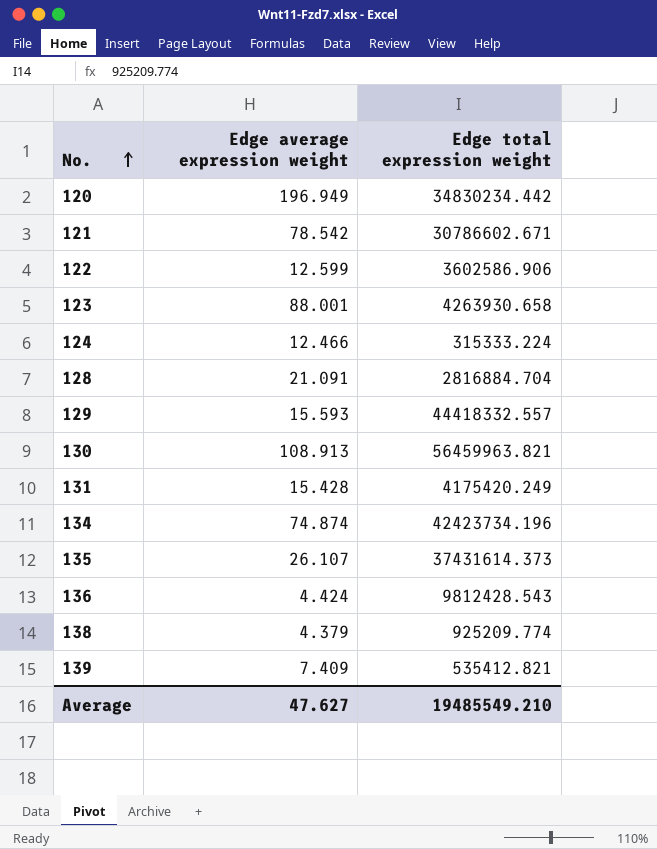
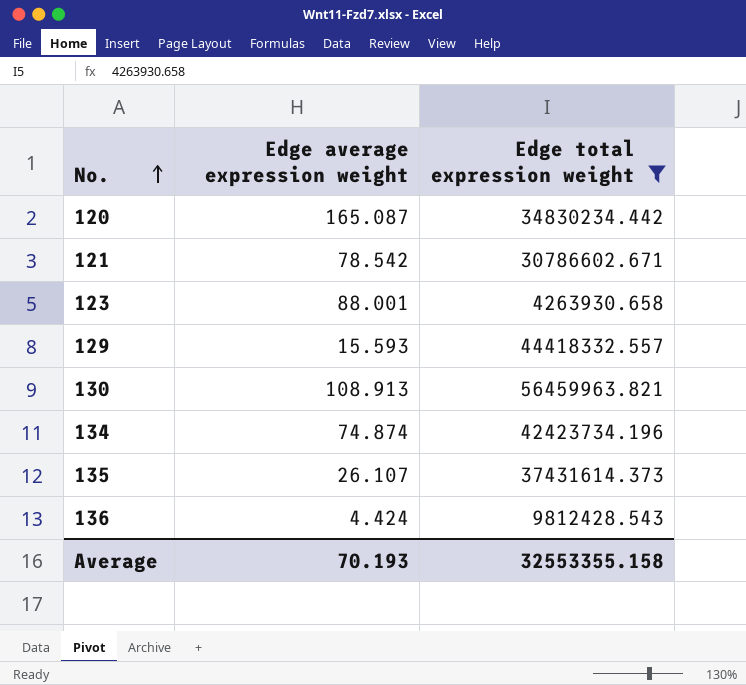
filter: none -> Edge total expression weight >= 4263930.658
120 | Edge average expression weight: 196.949 -> 165.087
Average | Edge average expression weight: 47.627 -> 70.193
Average | Edge total expression weight: 19485549.210 -> 32553355.158

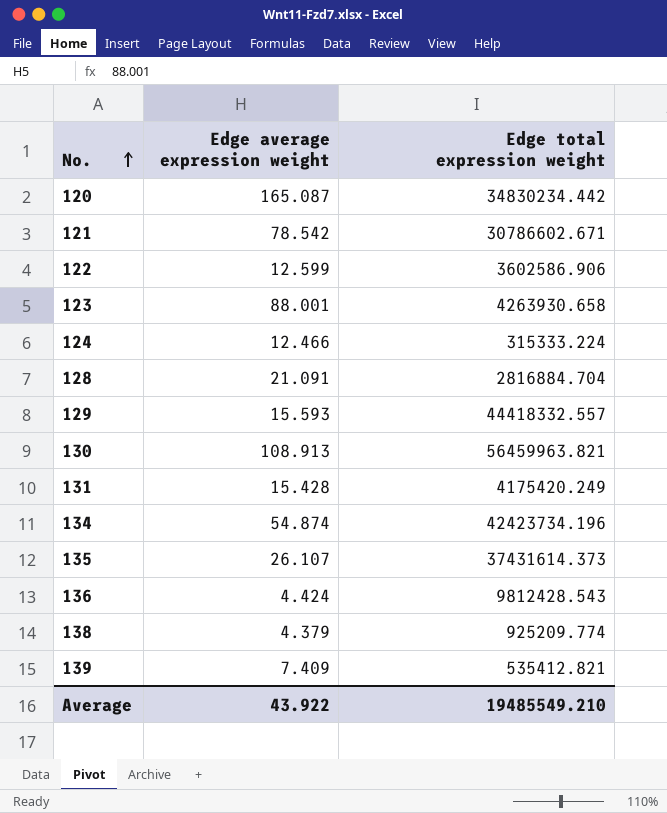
filter: Edge total expression weight >= 4263930.658 -> none
134 | Edge average expression weight: 74.874 -> 54.874
Average | Edge average expression weight: 70.193 -> 43.922
Average | Edge total expression weight: 32553355.158 -> 19485549.210

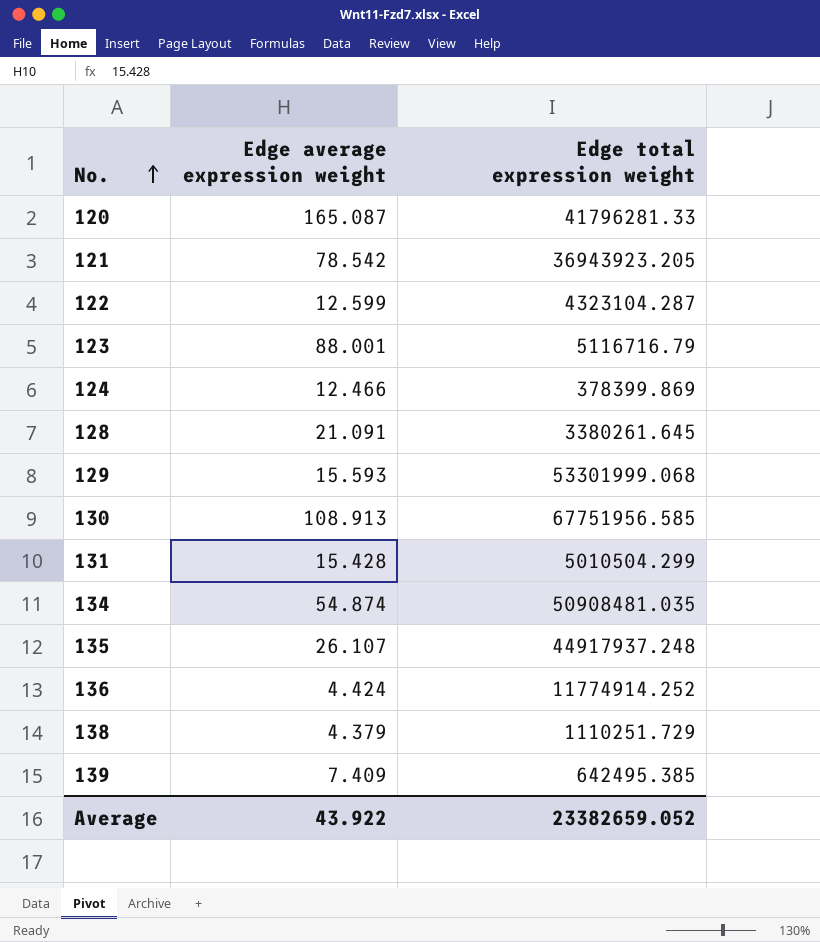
120 | Edge total expression weight: 34830234.442 -> 41796281.33
121 | Edge total expression weight: 30786602.671 -> 36943923.205
122 | Edge total expression weight: 3602586.906 -> 4323104.287
123 | Edge total expression weight: 4263930.658 -> 5116716.79
124 | Edge total expression weight: 315333.224 -> 378399.869
128 | Edge total expression weight: 2816884.704 -> 3380261.645
129 | Edge total expression weight: 44418332.557 -> 53301999.068
130 | Edge total expression weight: 56459963.821 -> 67751956.585
131 | Edge total expression weight: 4175420.249 -> 5010504.299
134 | Edge total expression weight: 42423734.196 -> 50908481.035
135 | Edge total expression weight: 37431614.373 -> 44917937.248
136 | Edge total expression weight: 9812428.543 -> 11774914.252
138 | Edge total expression weight: 925209.774 -> 1110251.729
139 | Edge total expression weight: 535412.821 -> 642495.385
Average | Edge total expression weight: 19485549.210 -> 23382659.052

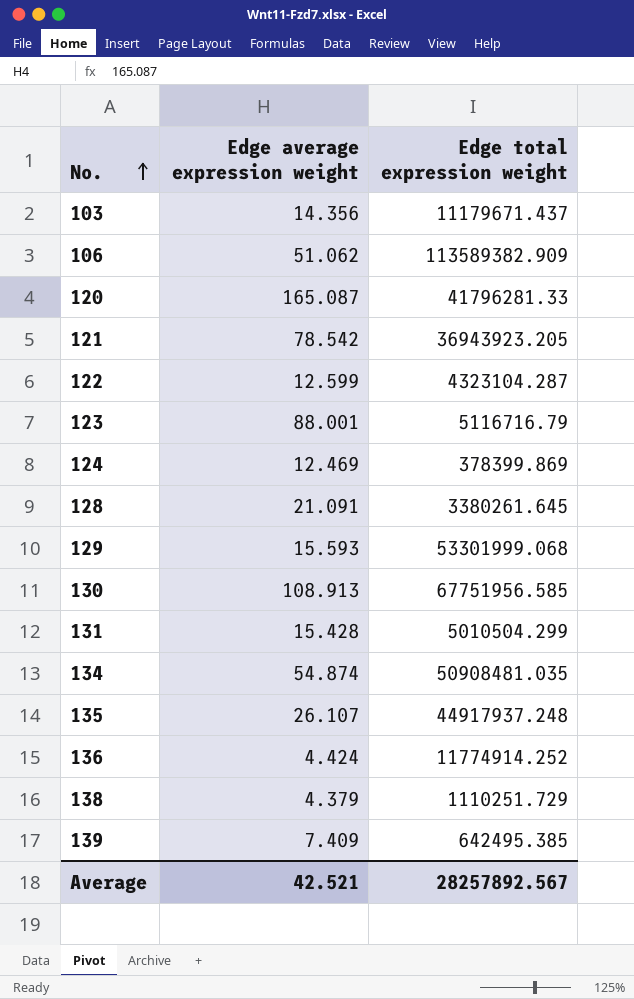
row 103: none -> 14.356 | 11179671.437
row 106: none -> 51.062 | 113589382.909
124 | Edge average expression weight: 12.466 -> 12.469
Average | Edge average expression weight: 43.922 -> 42.521
Average | Edge total expression weight: 23382659.052 -> 28257892.567

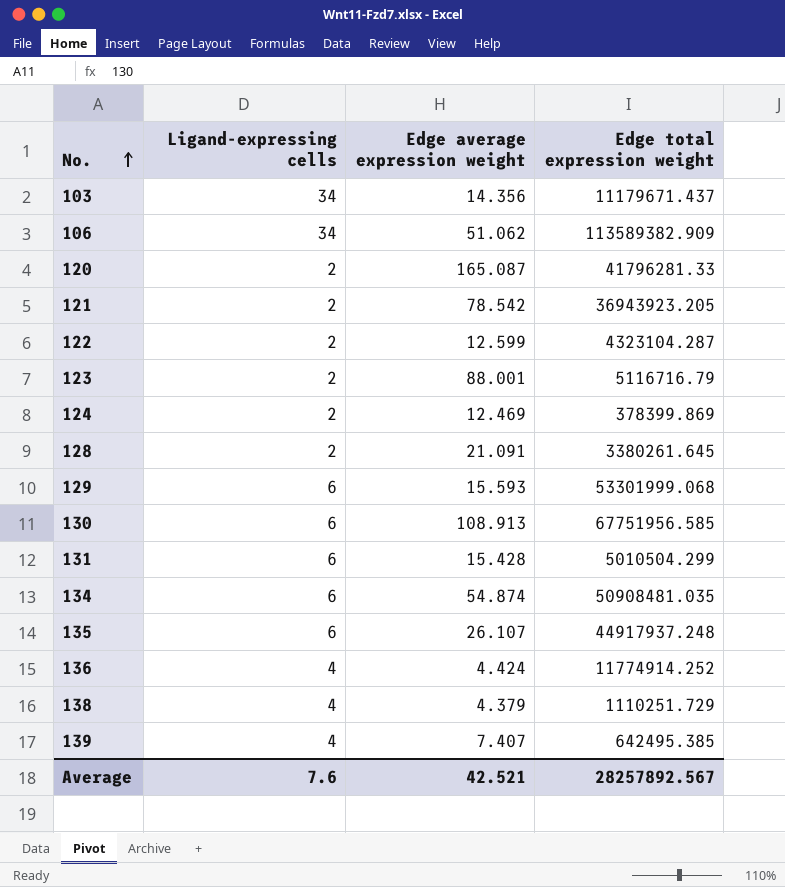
column Ligand-expressing cells | position: none -> 2
139 | Edge average expression weight: 7.409 -> 7.407

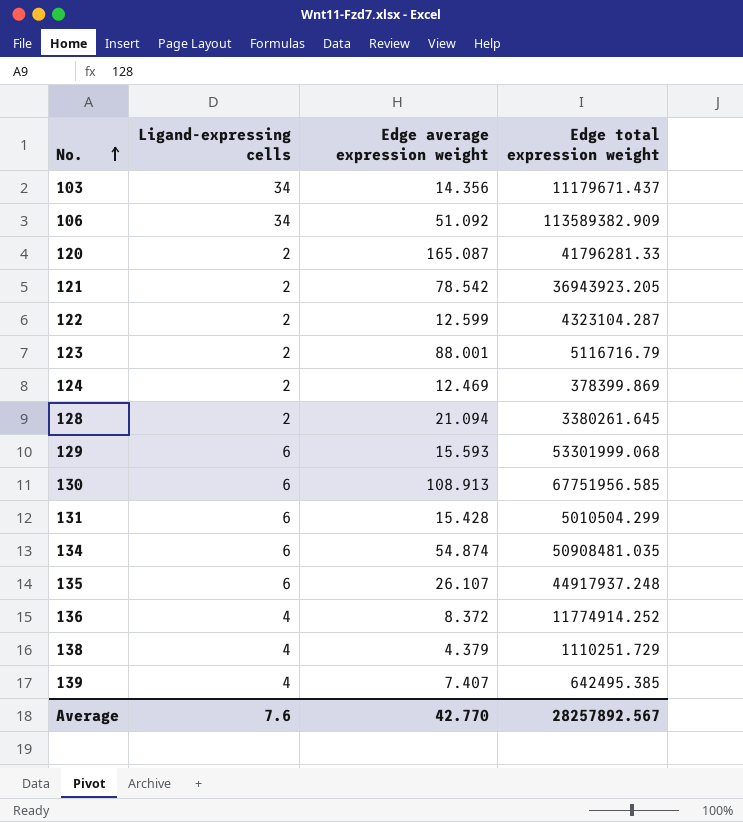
106 | Edge average expression weight: 51.062 -> 51.092
128 | Edge average expression weight: 21.091 -> 21.094
136 | Edge average expression weight: 4.424 -> 8.372
Average | Edge average expression weight: 42.521 -> 42.770

